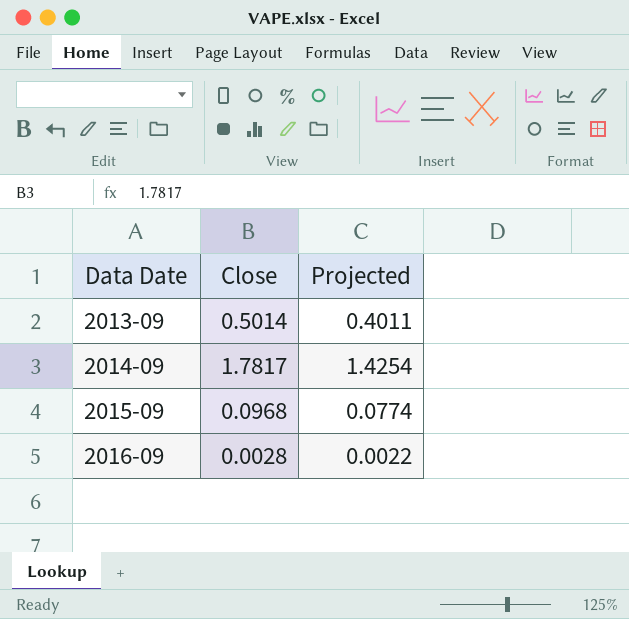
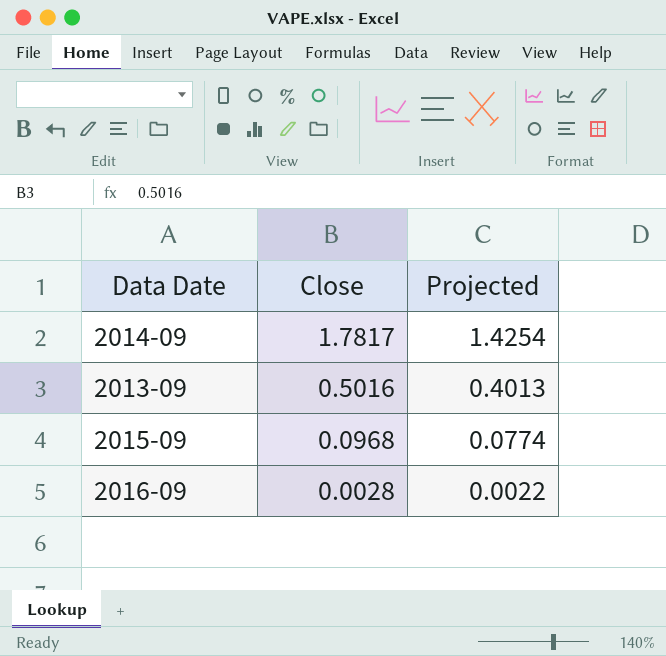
row order: Data Date ascending -> Close descending
2013-09 | Close: 0.5014 -> 0.5016
2013-09 | Projected: 0.4011 -> 0.4013

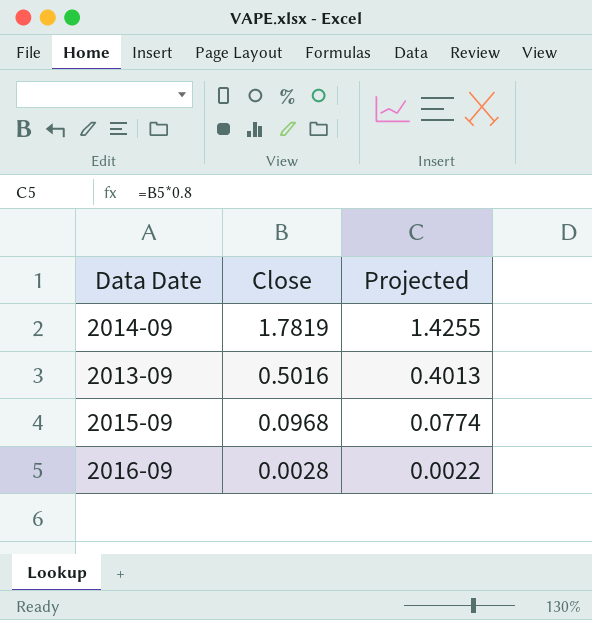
2014-09 | Close: 1.7817 -> 1.7819
2014-09 | Projected: 1.4254 -> 1.4255

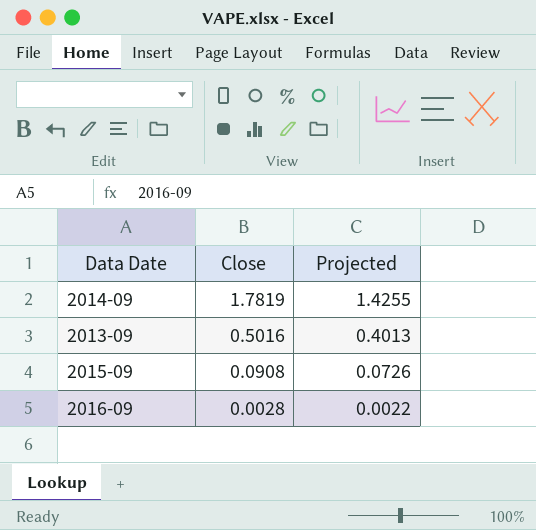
2015-09 | Close: 0.0968 -> 0.0908
2015-09 | Projected: 0.0774 -> 0.0726

